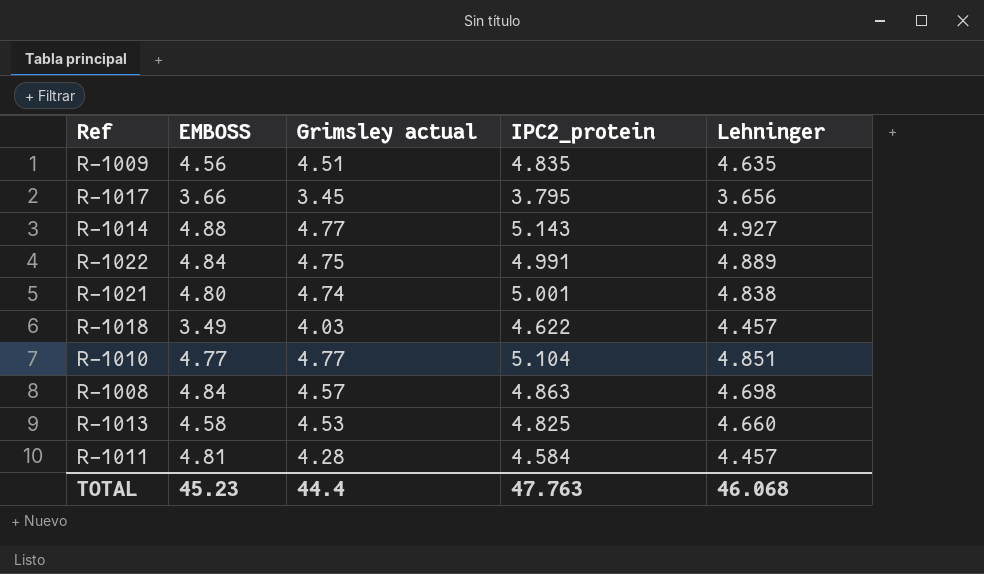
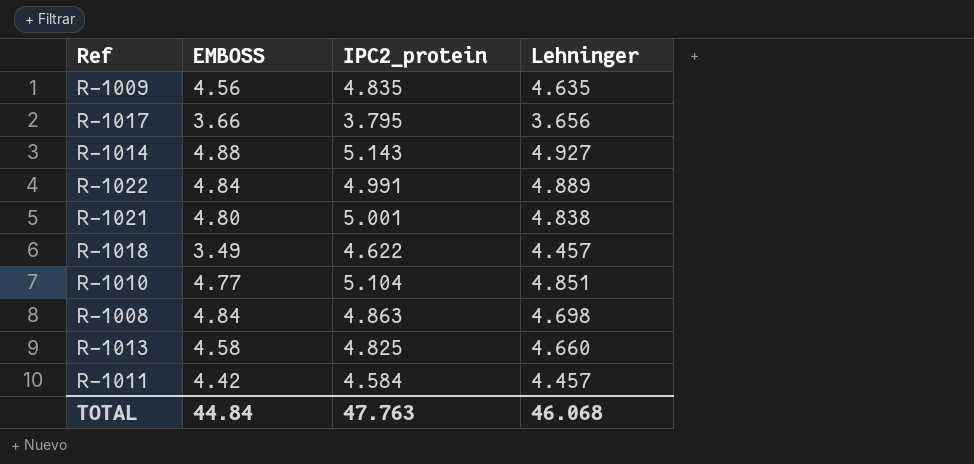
column Grimsley actual | position: 3 -> none
R-1011 | EMBOSS: 4.81 -> 4.42
TOTAL | EMBOSS: 45.23 -> 44.84

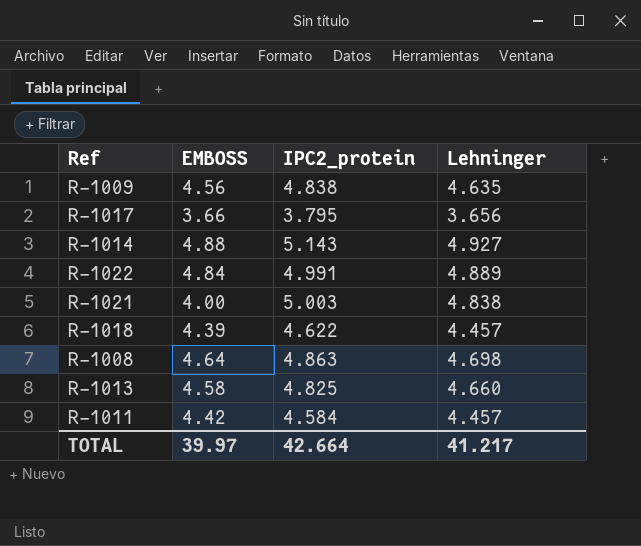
row R-1010: 4.77 | 5.104 | 4.851 -> none
R-1009 | IPC2_protein: 4.835 -> 4.838
R-1021 | EMBOSS: 4.80 -> 4.00
R-1021 | IPC2_protein: 5.001 -> 5.003
R-1018 | EMBOSS: 3.49 -> 4.39
R-1008 | EMBOSS: 4.84 -> 4.64
TOTAL | EMBOSS: 44.84 -> 39.97
TOTAL | IPC2_protein: 47.763 -> 42.664
TOTAL | Lehninger: 46.068 -> 41.217

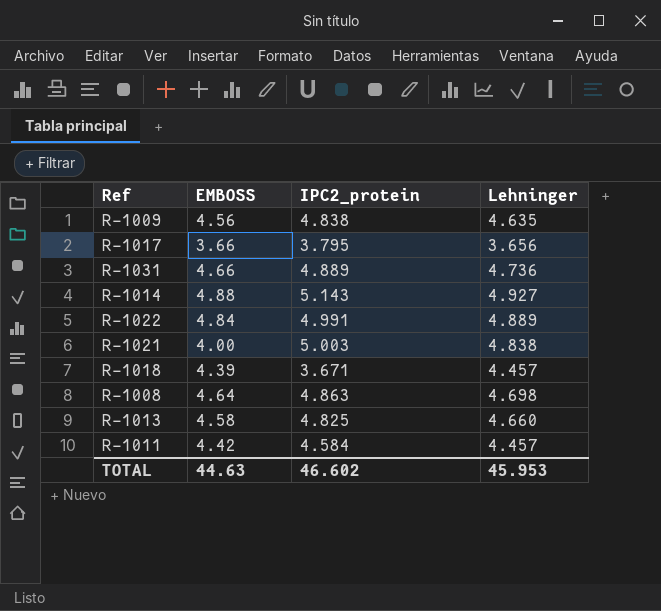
row R-1031: none -> 4.66 | 4.889 | 4.736
R-1018 | IPC2_protein: 4.622 -> 3.671
TOTAL | EMBOSS: 39.97 -> 44.63
TOTAL | IPC2_protein: 42.664 -> 46.602
TOTAL | Lehninger: 41.217 -> 45.953

